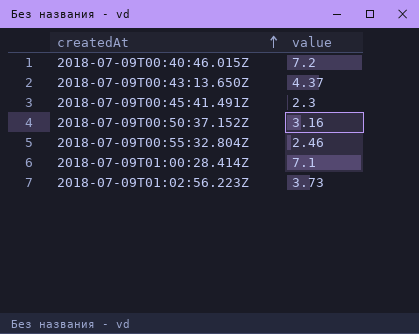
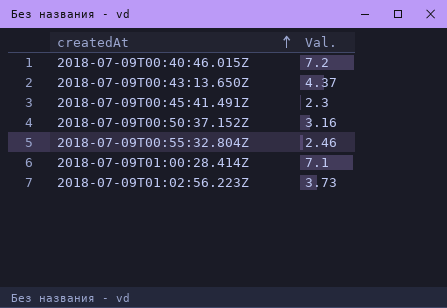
column name: value -> Val.

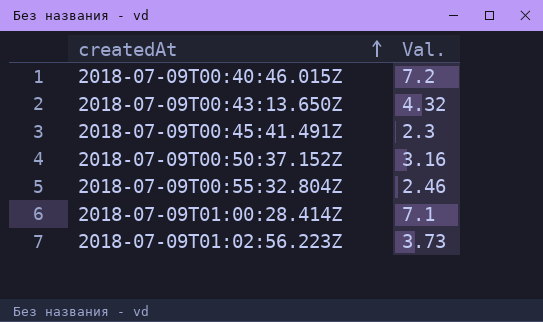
2018-07-09T00:43:13.650Z | Val.: 4.37 -> 4.32

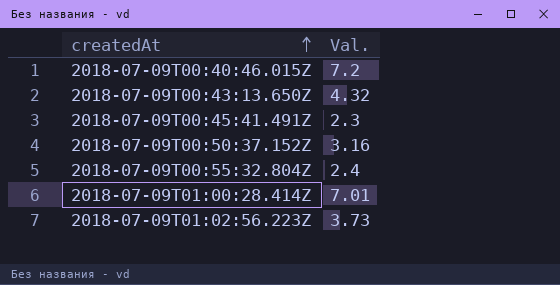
2018-07-09T00:55:32.804Z | Val.: 2.46 -> 2.4
2018-07-09T01:00:28.414Z | Val.: 7.1 -> 7.01

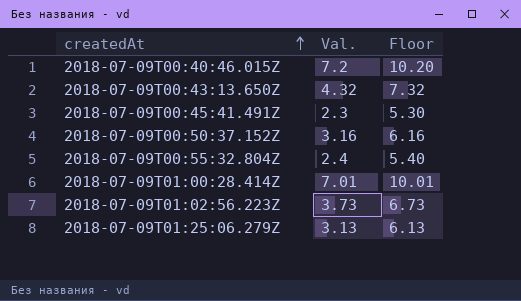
column Floor | formula: none -> [Val.] + 3
row 2018-07-09T01:25:06.279Z: none -> 3.13 | 6.13

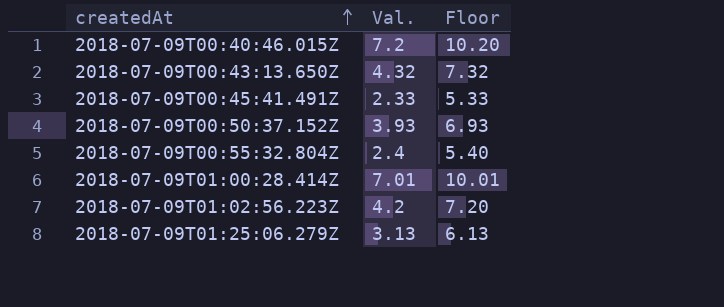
2018-07-09T00:45:41.491Z | Val.: 2.3 -> 2.33
2018-07-09T00:45:41.491Z | Floor: 5.30 -> 5.33
2018-07-09T00:50:37.152Z | Val.: 3.16 -> 3.93
2018-07-09T00:50:37.152Z | Floor: 6.16 -> 6.93
2018-07-09T01:02:56.223Z | Val.: 3.73 -> 4.2
2018-07-09T01:02:56.223Z | Floor: 6.73 -> 7.20

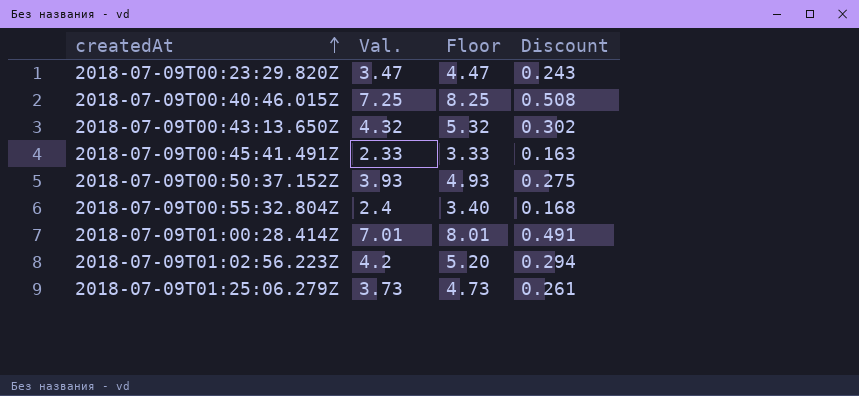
column Floor | formula: [Val.] + 3 -> [Val.] + 1
column Discount | formula: none -> [Val.] * 0.07
row 2018-07-09T00:23:29.820Z: none -> 3.47 | 4.47 | 0.243
2018-07-09T00:40:46.015Z | Val.: 7.2 -> 7.25
2018-07-09T01:25:06.279Z | Val.: 3.13 -> 3.73

